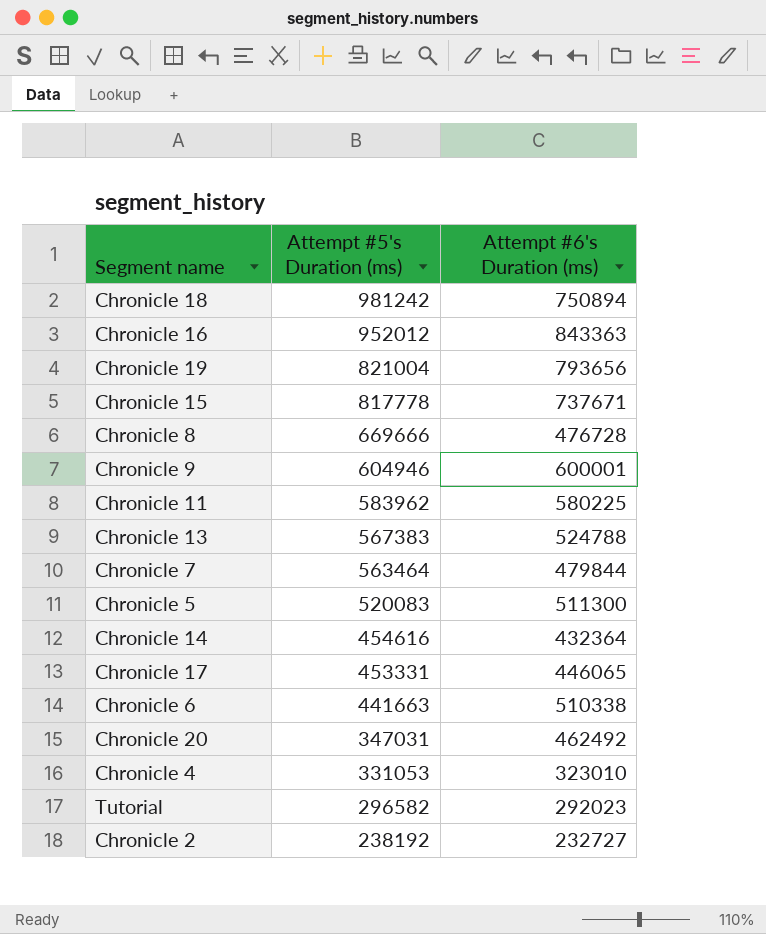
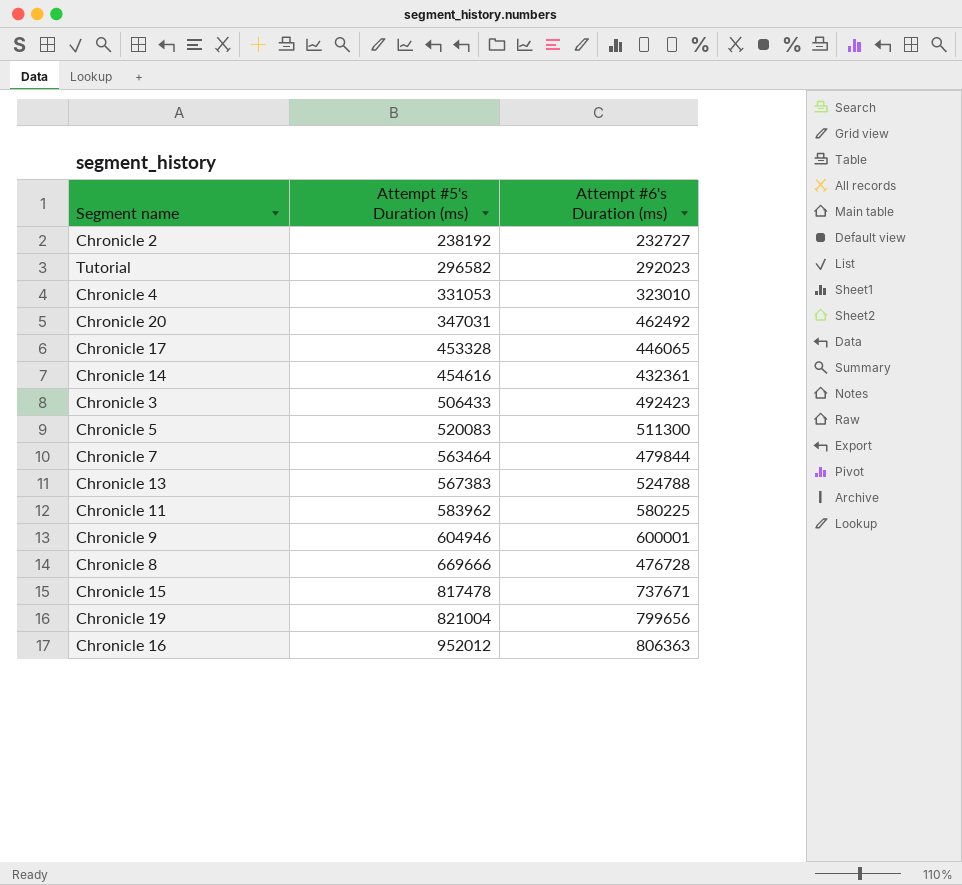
row order: Attempt #5's Duration (ms) descending -> Attempt #5's Duration (ms) ascending
row Chronicle 18: 981242 | 750894 -> none
row Chronicle 6: 441663 | 510338 -> none
Chronicle 17 | Attempt #5's Duration (ms): 453331 -> 453328
Chronicle 14 | Attempt #6's Duration (ms): 432364 -> 432361
row Chronicle 3: none -> 506433 | 492423
Chronicle 15 | Attempt #5's Duration (ms): 817778 -> 817478
Chronicle 19 | Attempt #6's Duration (ms): 793656 -> 799656
Chronicle 16 | Attempt #6's Duration (ms): 843363 -> 806363

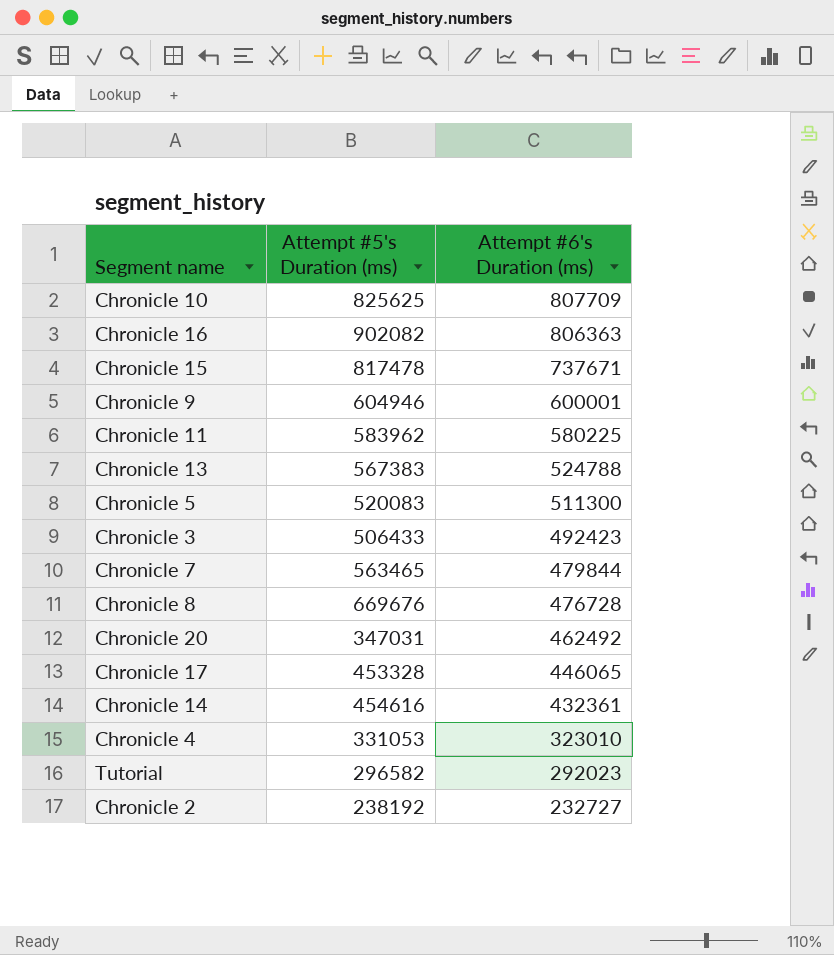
row order: Attempt #5's Duration (ms) ascending -> Attempt #6's Duration (ms) descending
row Chronicle 19: 821004 | 799656 -> none
row Chronicle 10: none -> 825625 | 807709
Chronicle 16 | Attempt #5's Duration (ms): 952012 -> 902082
Chronicle 7 | Attempt #5's Duration (ms): 563464 -> 563465
Chronicle 8 | Attempt #5's Duration (ms): 669666 -> 669676

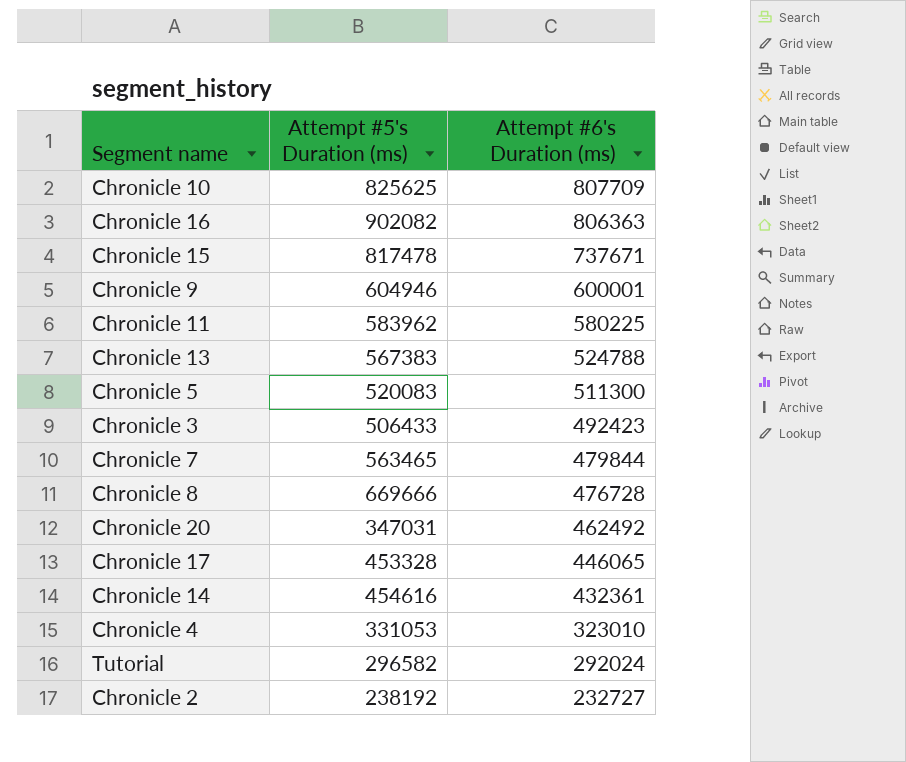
Chronicle 8 | Attempt #5's Duration (ms): 669676 -> 669666
Tutorial | Attempt #6's Duration (ms): 292023 -> 292024

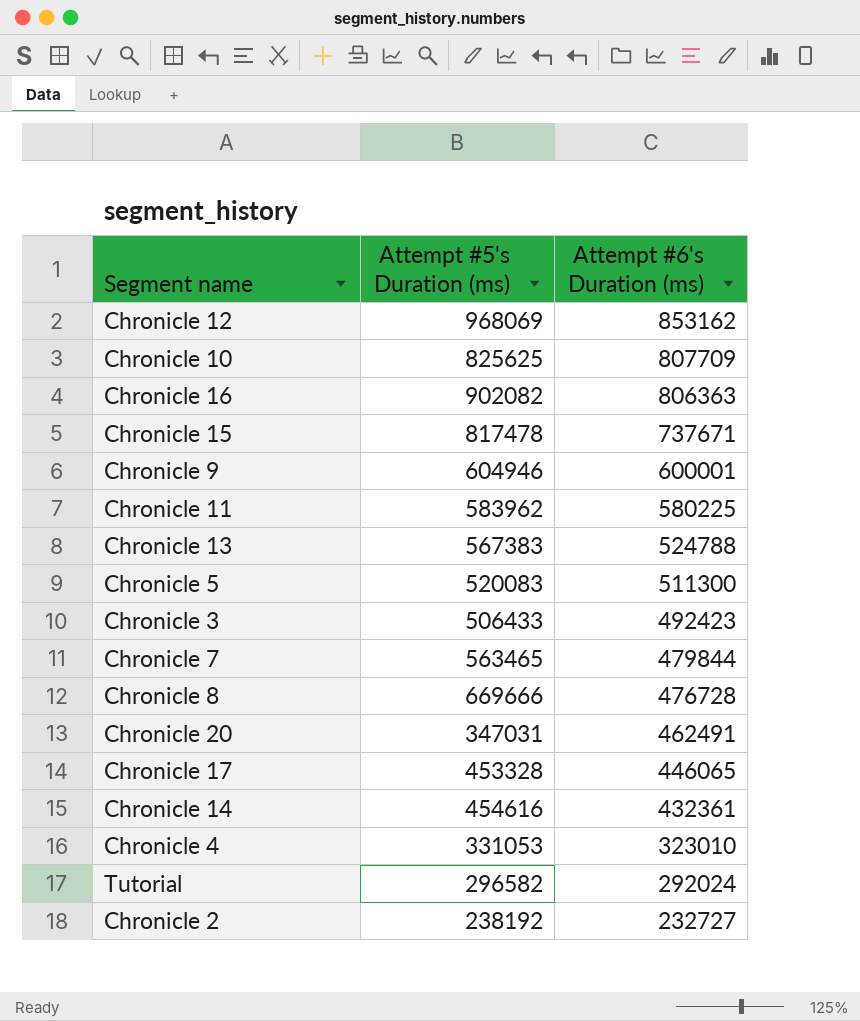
row Chronicle 12: none -> 968069 | 853162
Chronicle 20 | Attempt #6's Duration (ms): 462492 -> 462491

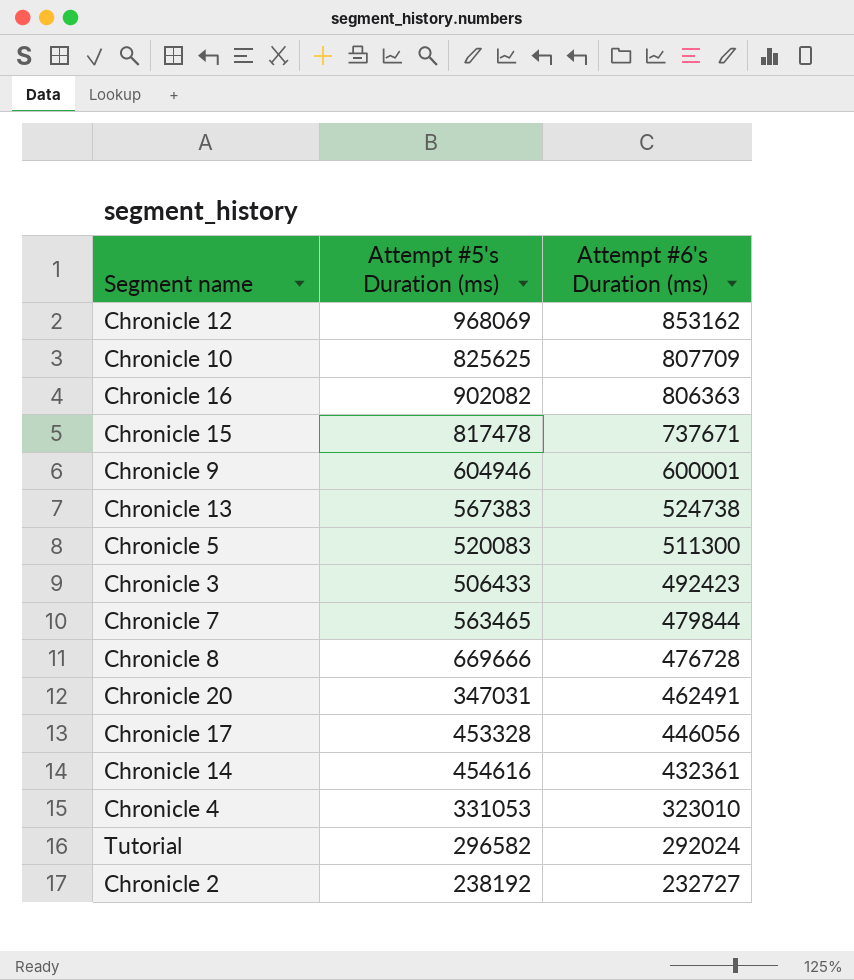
row Chronicle 11: 583962 | 580225 -> none
Chronicle 13 | Attempt #6's Duration (ms): 524788 -> 524738
Chronicle 17 | Attempt #6's Duration (ms): 446065 -> 446056

